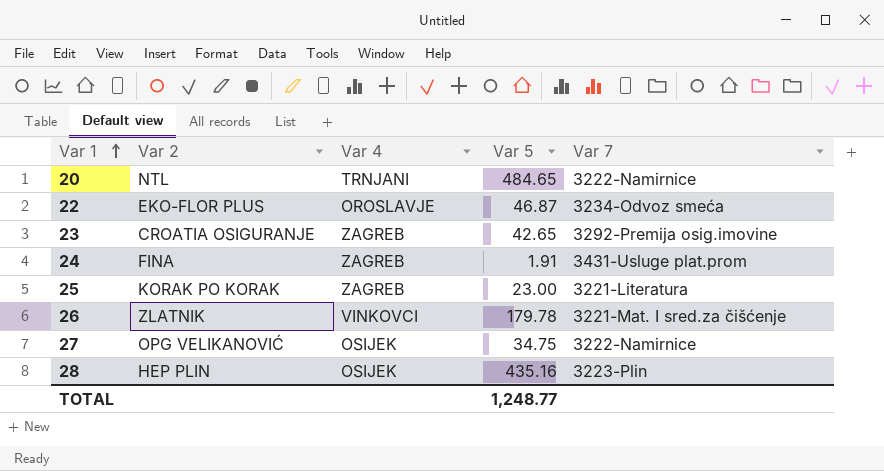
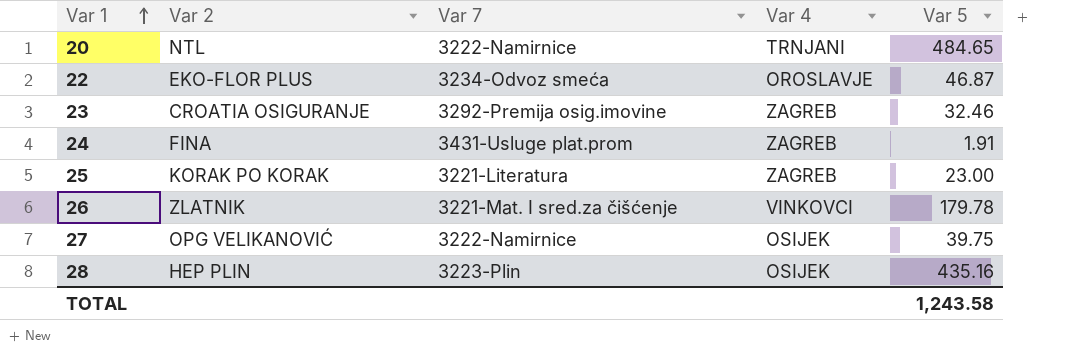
column Var 7 | position: 5 -> 3
23 | Var 5: 42.65 -> 32.46
27 | Var 5: 34.75 -> 39.75
TOTAL | Var 5: 1,248.77 -> 1,243.58

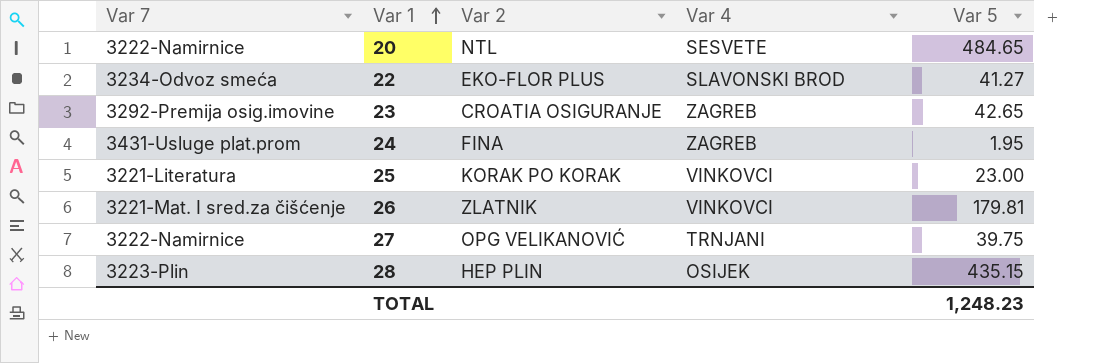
column Var 7 | position: 3 -> 1
20 | Var 4: TRNJANI -> SESVETE
22 | Var 4: OROSLAVJE -> SLAVONSKI BROD
22 | Var 5: 46.87 -> 41.27
23 | Var 5: 32.46 -> 42.65
24 | Var 5: 1.91 -> 1.95
25 | Var 4: ZAGREB -> VINKOVCI
26 | Var 5: 179.78 -> 179.81
27 | Var 4: OSIJEK -> TRNJANI
28 | Var 5: 435.16 -> 435.15
TOTAL | Var 5: 1,243.58 -> 1,248.23

